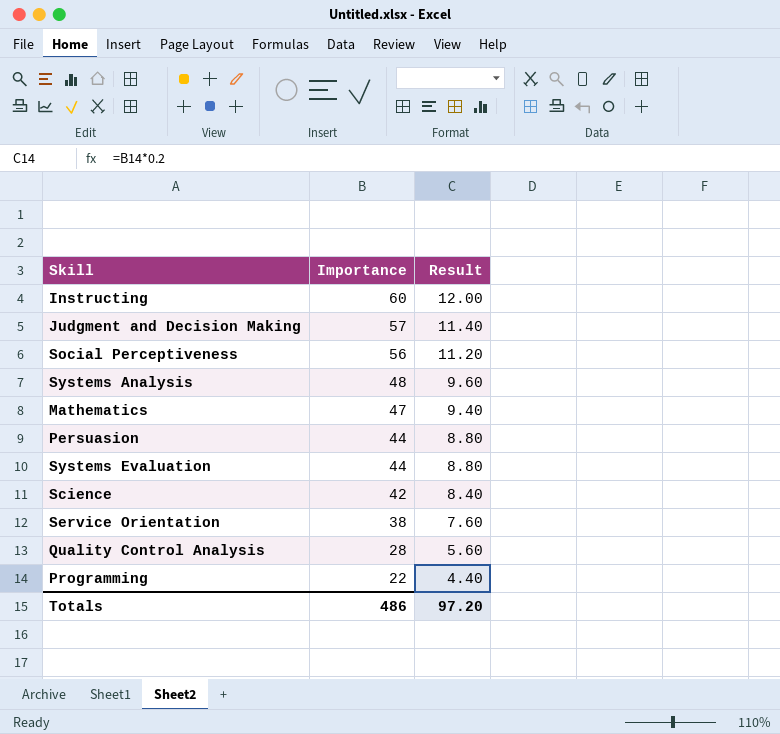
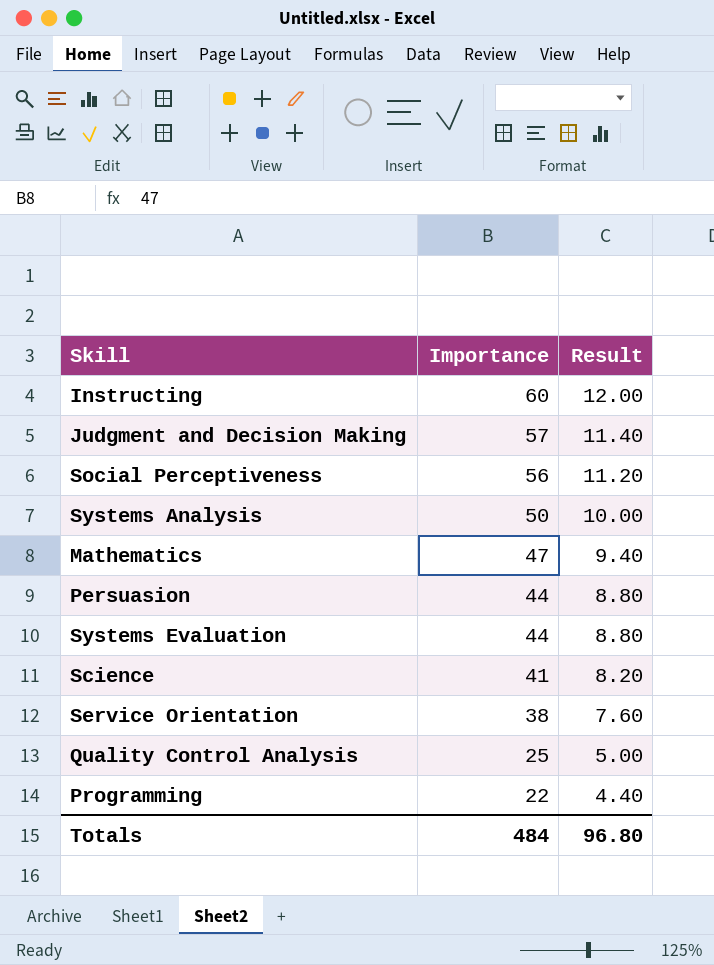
Systems Analysis | Importance: 48 -> 50
Systems Analysis | Result: 9.60 -> 10.00
Science | Importance: 42 -> 41
Science | Result: 8.40 -> 8.20
Quality Control Analysis | Importance: 28 -> 25
Quality Control Analysis | Result: 5.60 -> 5.00
Totals | Importance: 486 -> 484
Totals | Result: 97.20 -> 96.80

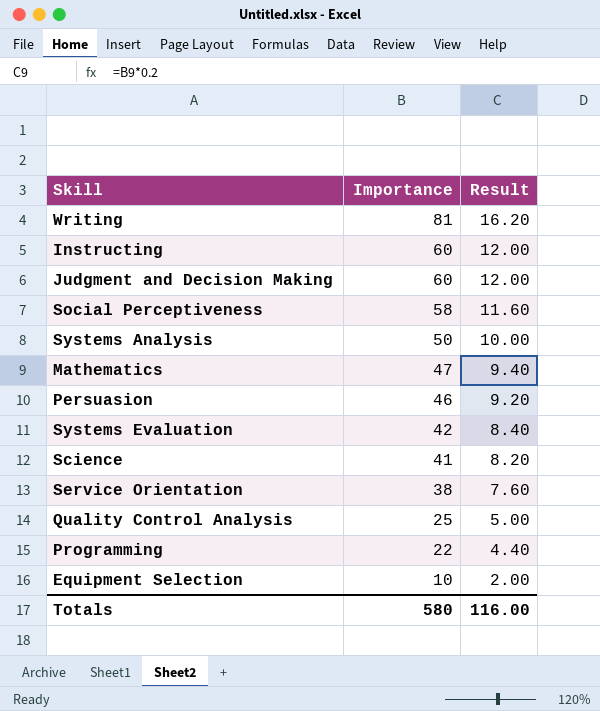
row Writing: none -> 81 | 16.20
Judgment and Decision Making | Importance: 57 -> 60
Judgment and Decision Making | Result: 11.40 -> 12.00
Social Perceptiveness | Importance: 56 -> 58
Social Perceptiveness | Result: 11.20 -> 11.60
Persuasion | Importance: 44 -> 46
Persuasion | Result: 8.80 -> 9.20
Systems Evaluation | Importance: 44 -> 42
Systems Evaluation | Result: 8.80 -> 8.40
row Equipment Selection: none -> 10 | 2.00
Totals | Importance: 484 -> 580
Totals | Result: 96.80 -> 116.00

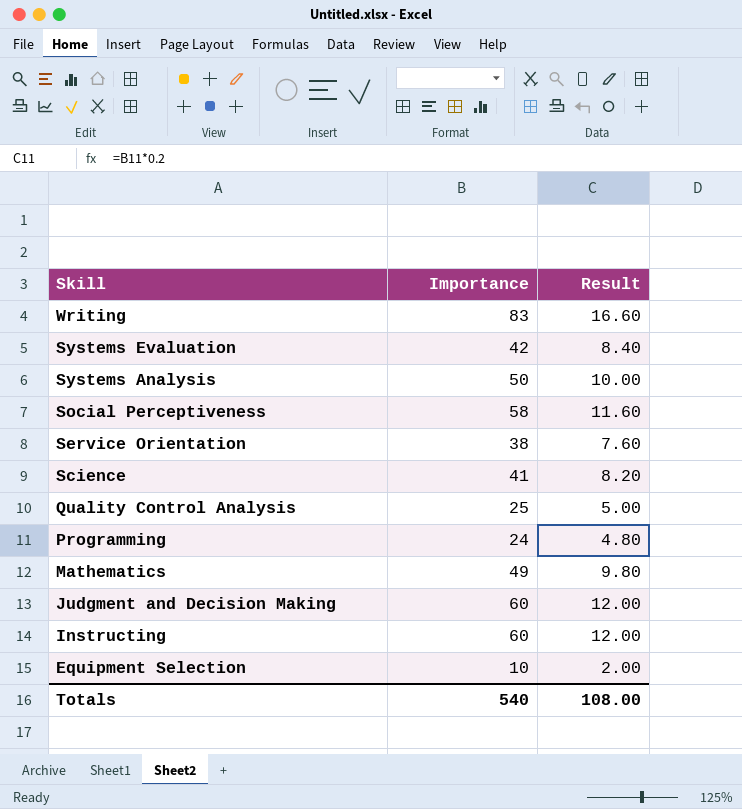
row order: Importance descending -> Skill descending
row Persuasion: 46 | 9.20 -> none
Writing | Importance: 81 -> 83
Writing | Result: 16.20 -> 16.60
Programming | Importance: 22 -> 24
Programming | Result: 4.40 -> 4.80
Mathematics | Importance: 47 -> 49
Mathematics | Result: 9.40 -> 9.80
Totals | Importance: 580 -> 540
Totals | Result: 116.00 -> 108.00

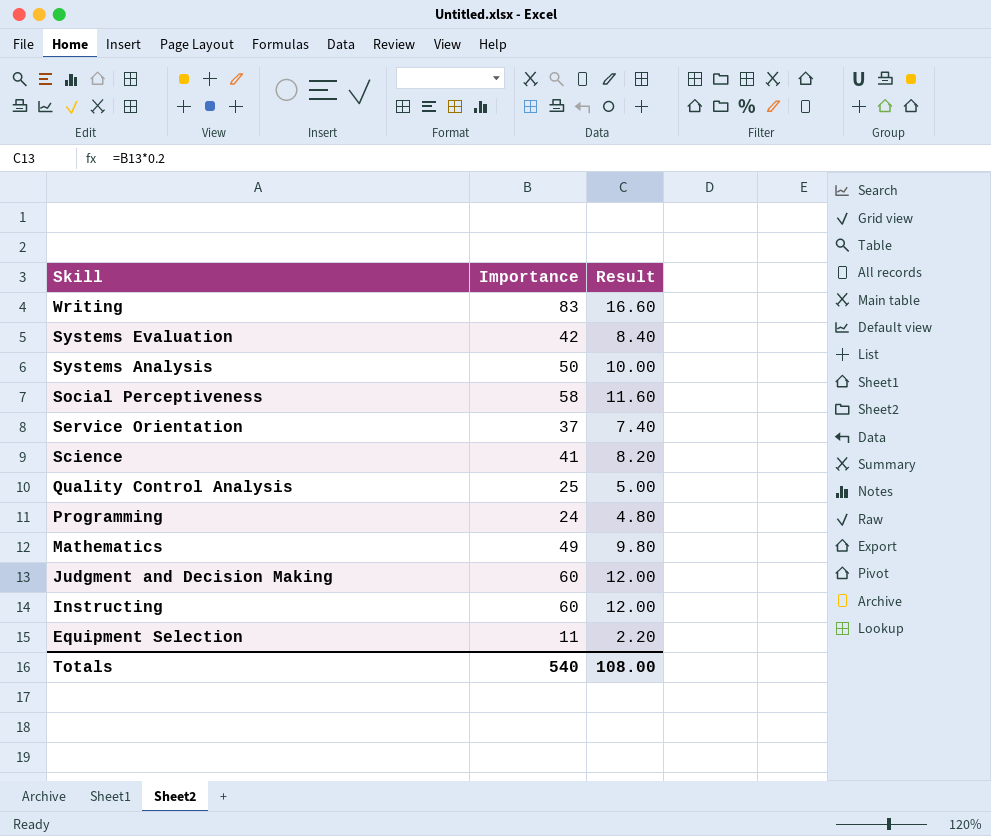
Service Orientation | Importance: 38 -> 37
Service Orientation | Result: 7.60 -> 7.40
Equipment Selection | Importance: 10 -> 11
Equipment Selection | Result: 2.00 -> 2.20

